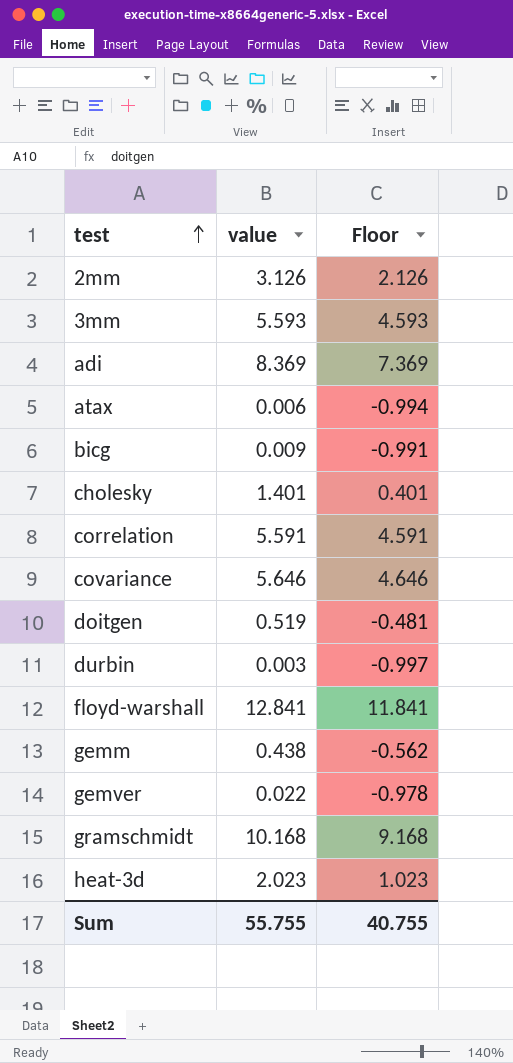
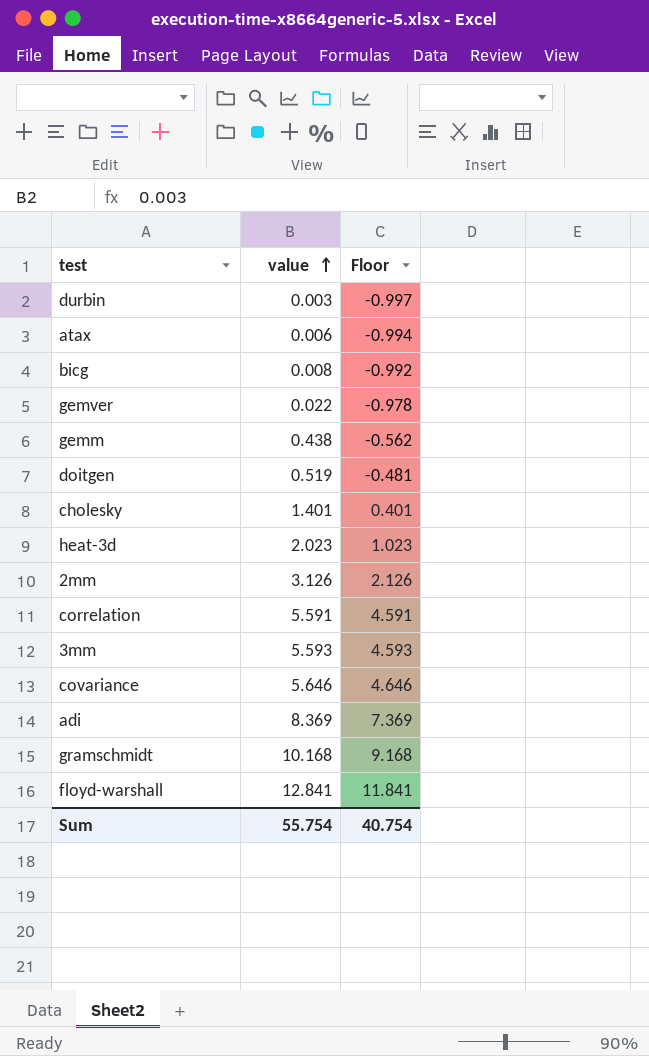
row order: test ascending -> value ascending
bicg | value: 0.009 -> 0.008
bicg | Floor: -0.991 -> -0.992
Sum | value: 55.755 -> 55.754
Sum | Floor: 40.755 -> 40.754

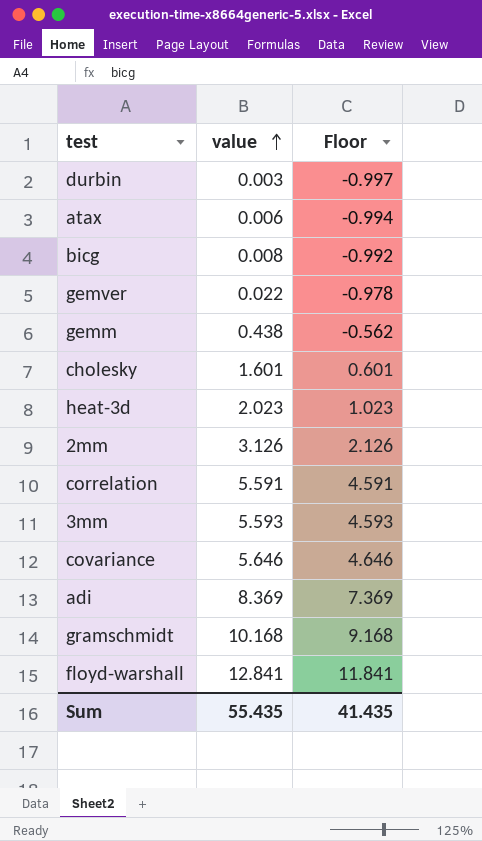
row doitgen: 0.519 | -0.481 -> none
cholesky | value: 1.401 -> 1.601
cholesky | Floor: 0.401 -> 0.601
Sum | value: 55.754 -> 55.435
Sum | Floor: 40.754 -> 41.435

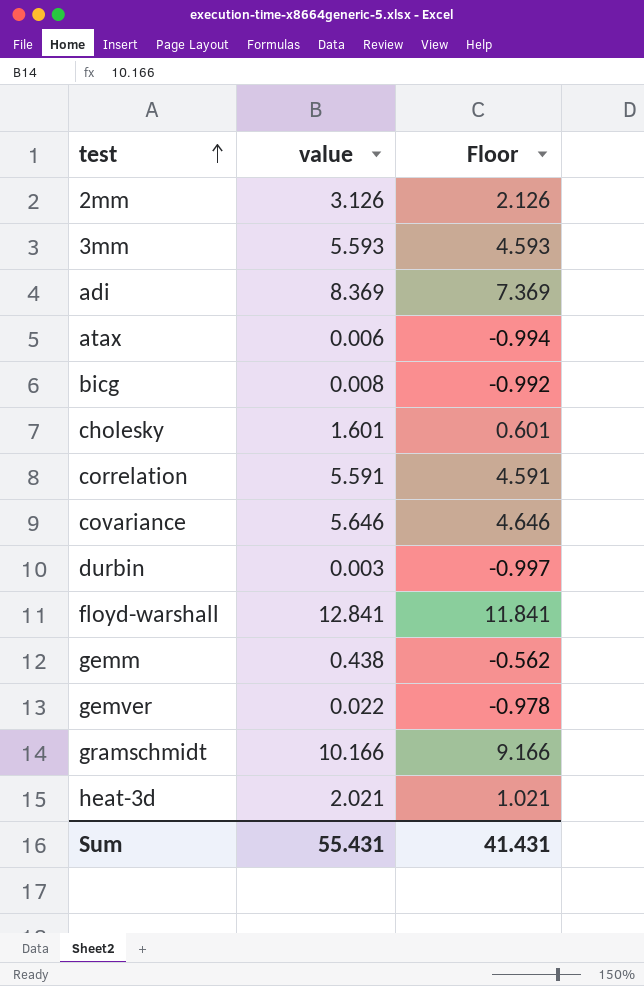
row order: value ascending -> test ascending
gramschmidt | value: 10.168 -> 10.166
gramschmidt | Floor: 9.168 -> 9.166
heat-3d | value: 2.023 -> 2.021
heat-3d | Floor: 1.023 -> 1.021
Sum | value: 55.435 -> 55.431
Sum | Floor: 41.435 -> 41.431

